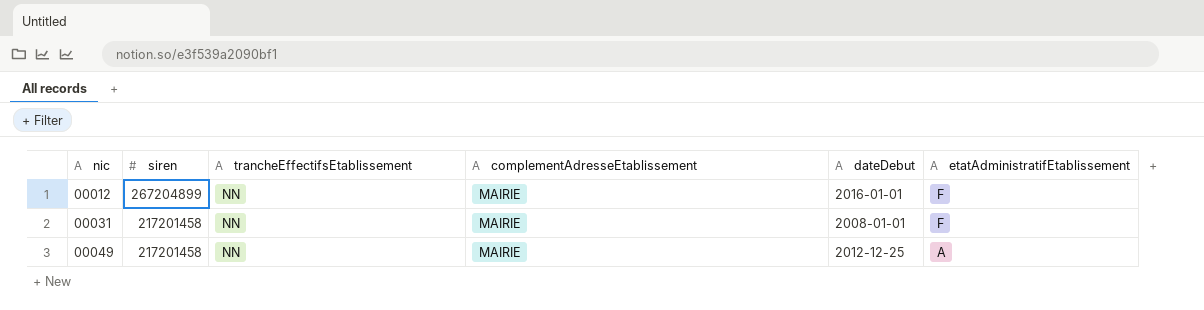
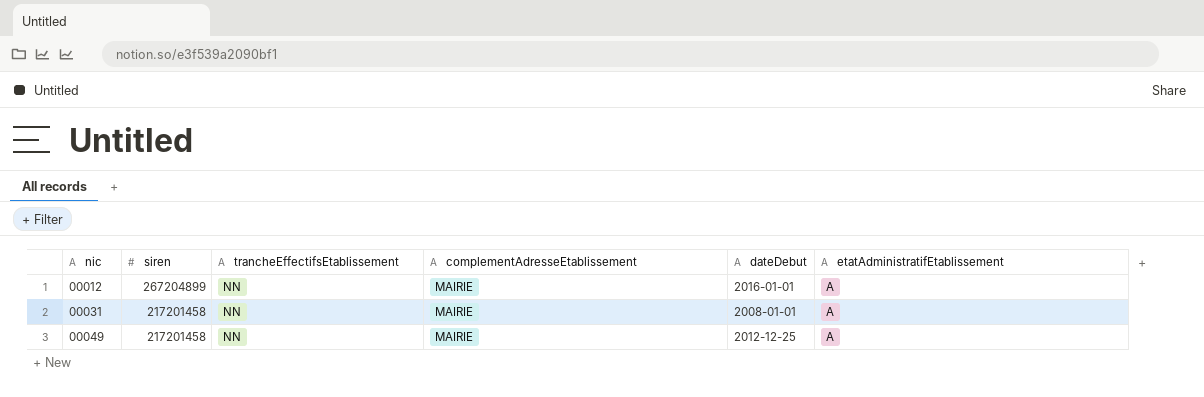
00012 | etatAdministratifEtablissement: F -> A
00031 | etatAdministratifEtablissement: F -> A

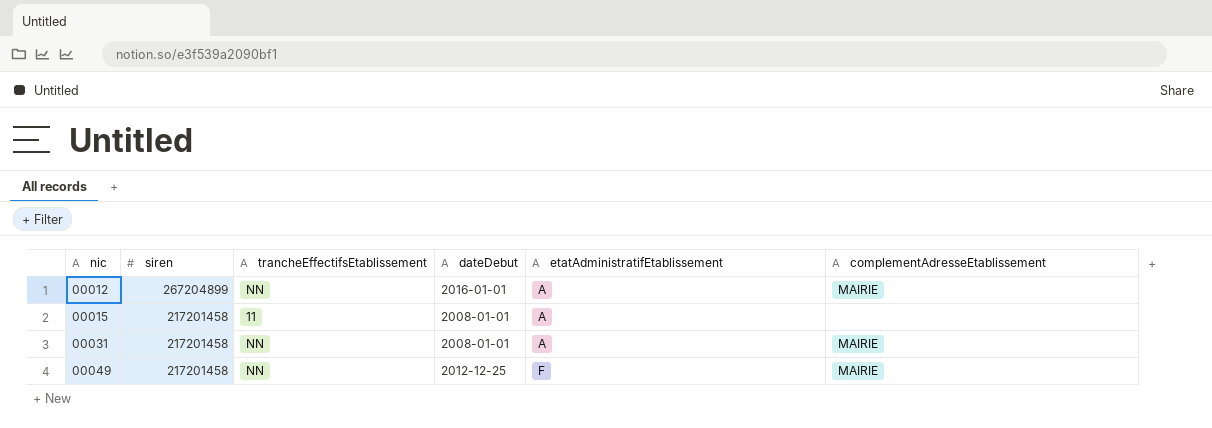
column complementAdresseEtablissement | position: 4 -> 6
row 00015: none -> 217201458 | 11 | 2008-01-01 | A | none
00049 | etatAdministratifEtablissement: A -> F

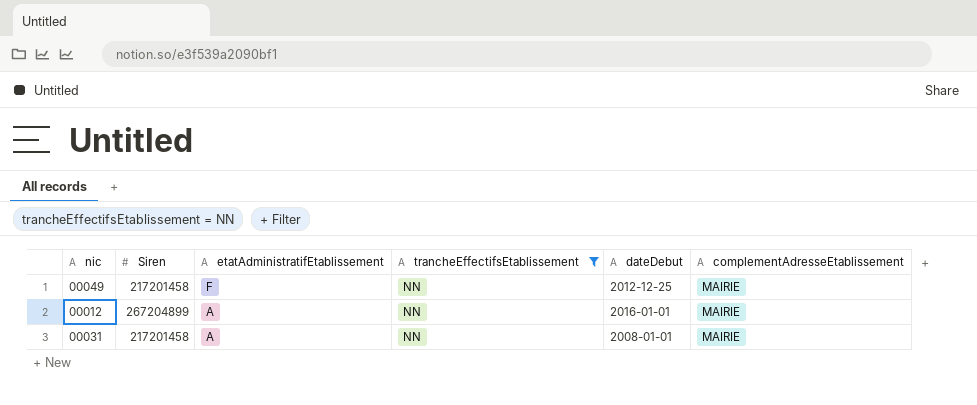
filter: none -> trancheEffectifsEtablissement = NN
row order: nic ascending -> etatAdministratifEtablissement descending
column name: siren -> Siren
column etatAdministratifEtablissement | position: 5 -> 3

